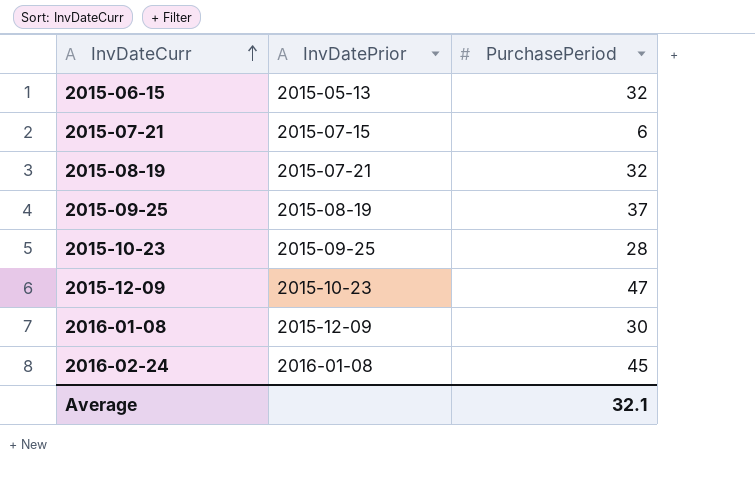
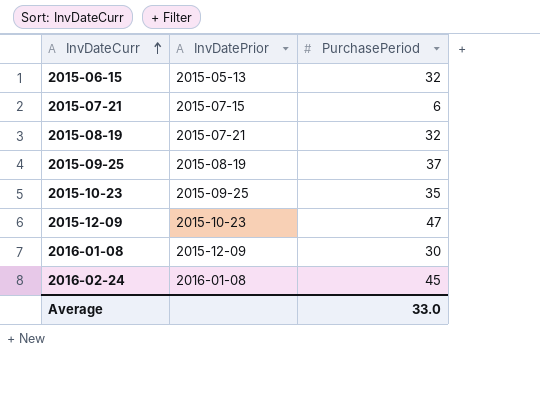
2015-10-23 | PurchasePeriod: 28 -> 35
Average | PurchasePeriod: 32.1 -> 33.0

